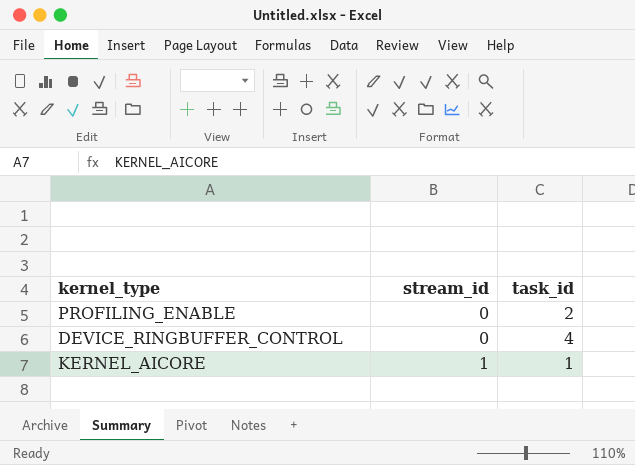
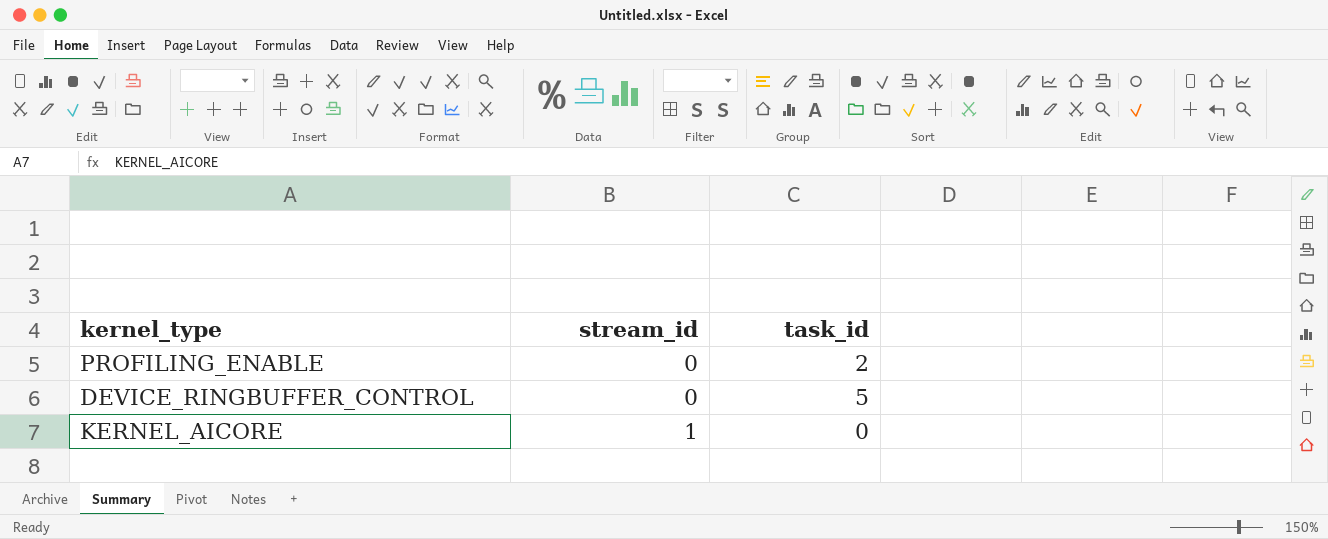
DEVICE_RINGBUFFER_CONTROL | task_id: 4 -> 5
KERNEL_AICORE | task_id: 1 -> 0

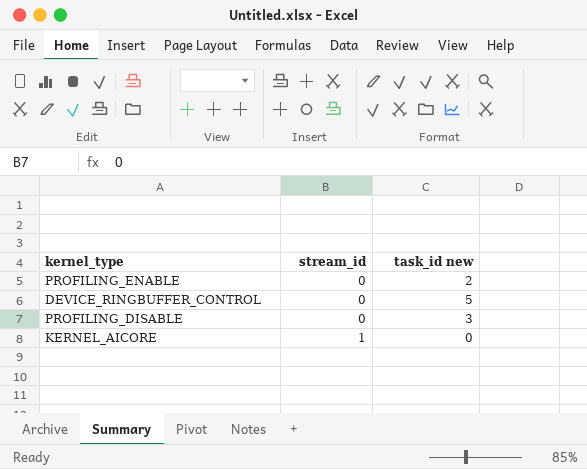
column name: task_id -> task_id new
row PROFILING_DISABLE: none -> 0 | 3

